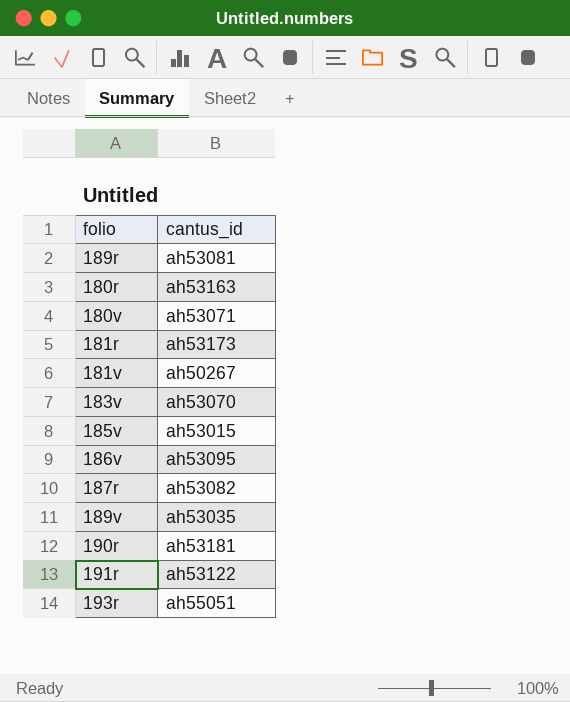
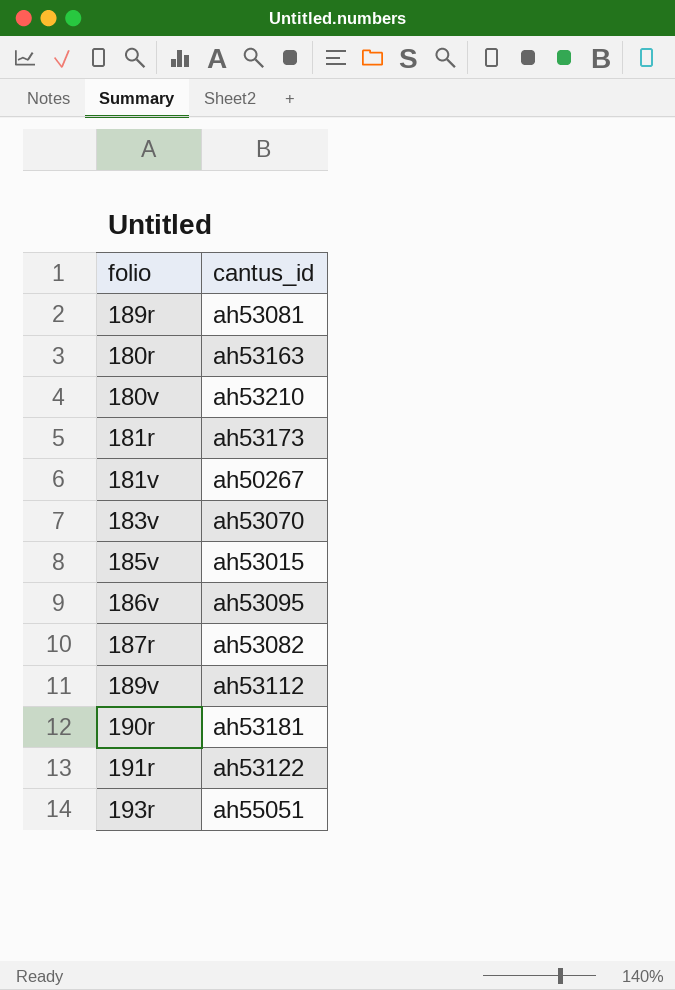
180v | cantus_id: ah53071 -> ah53210
189v | cantus_id: ah53035 -> ah53112

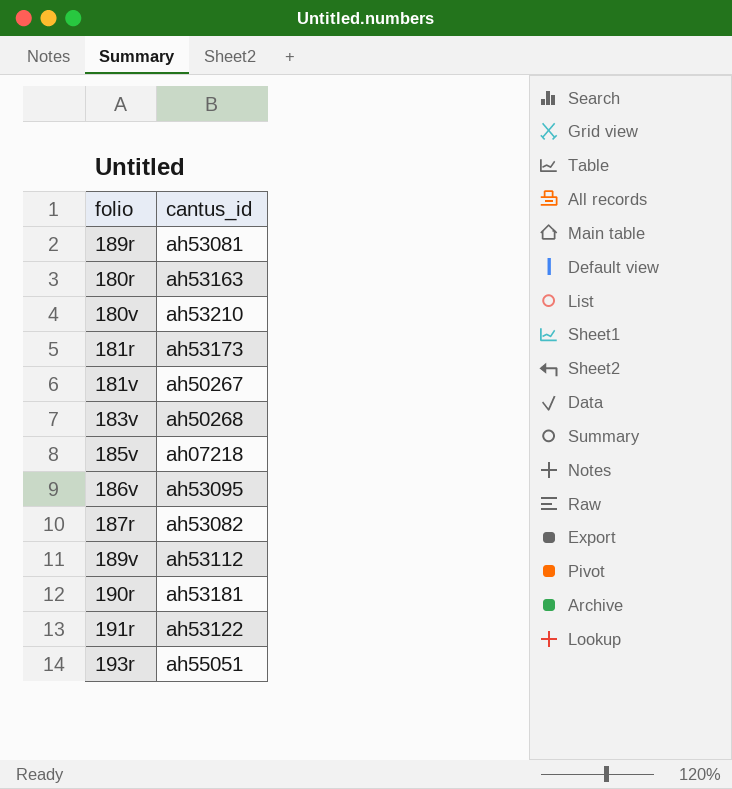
183v | cantus_id: ah53070 -> ah50268
185v | cantus_id: ah53015 -> ah07218

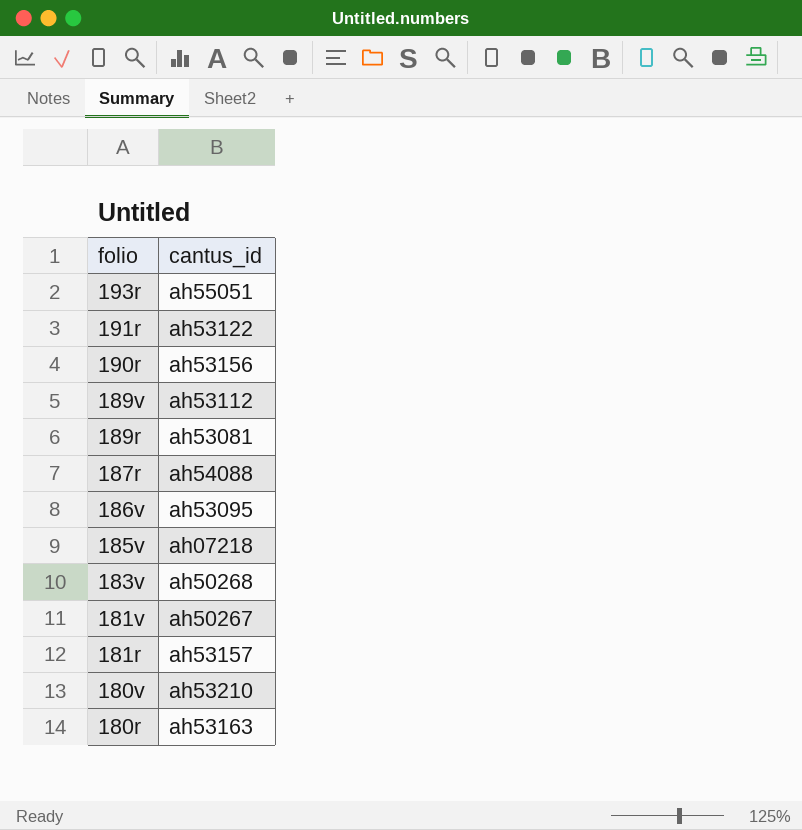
row order: none -> folio descending
190r | cantus_id: ah53181 -> ah53156
187r | cantus_id: ah53082 -> ah54088
181r | cantus_id: ah53173 -> ah53157

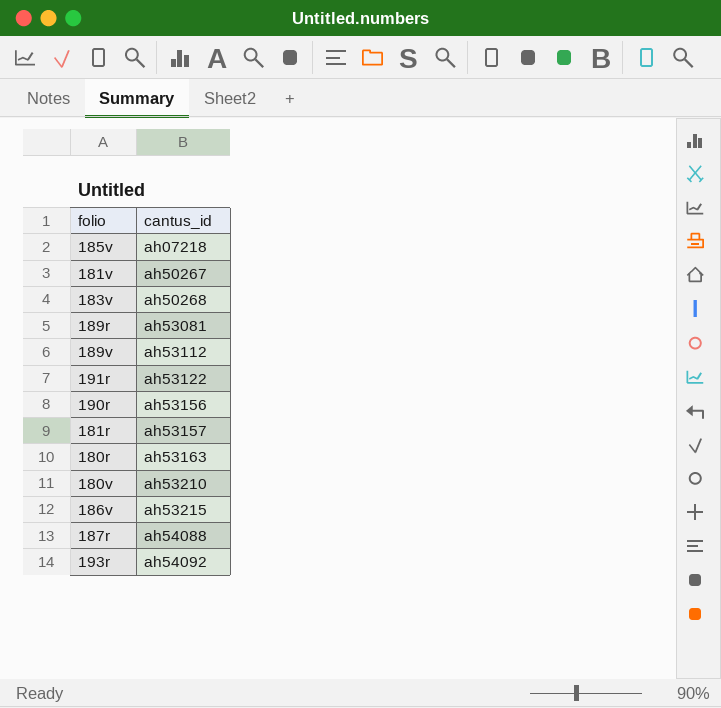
row order: folio descending -> cantus_id ascending
186v | cantus_id: ah53095 -> ah53215
193r | cantus_id: ah55051 -> ah54092

